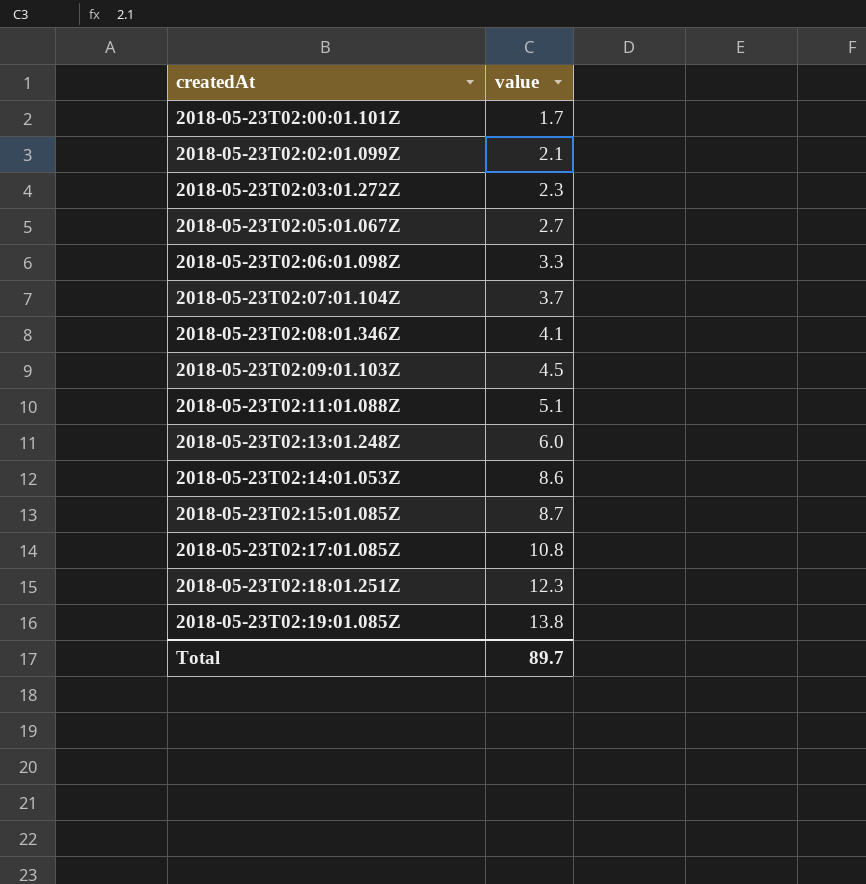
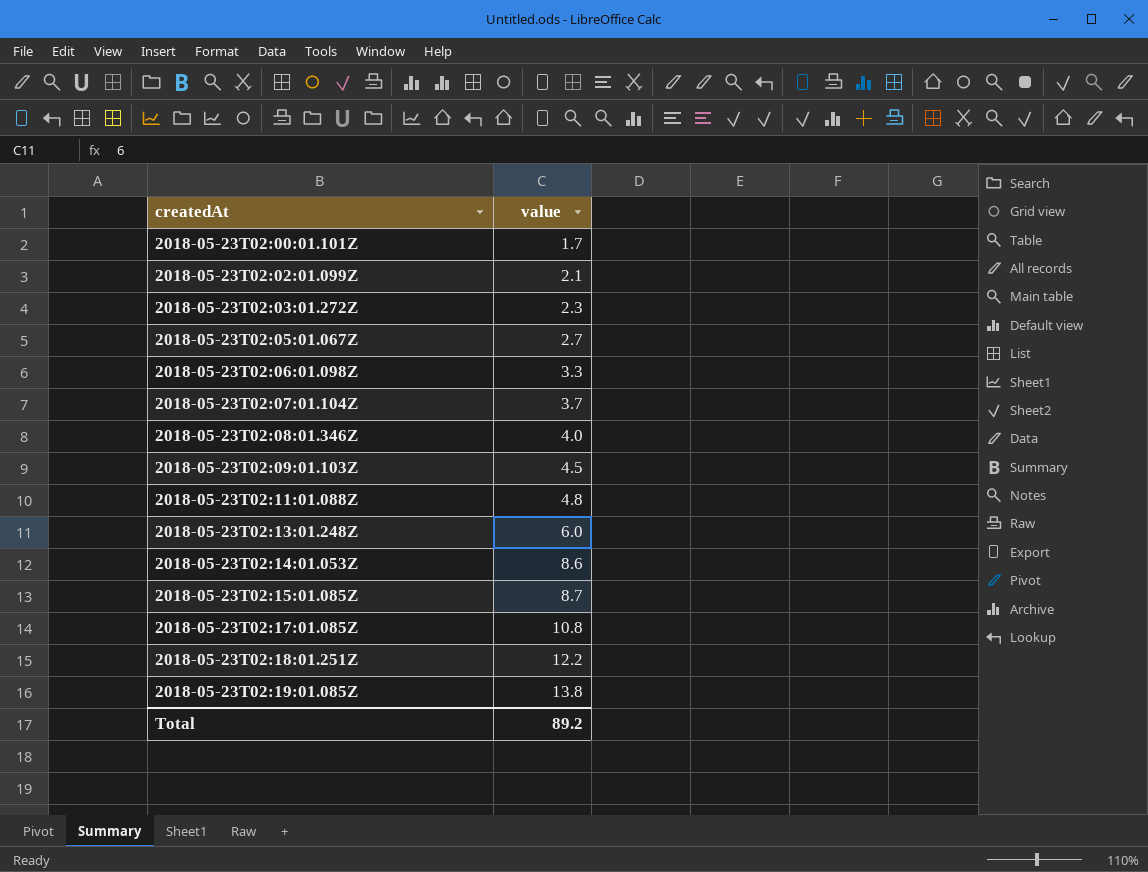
2018-05-23T02:08:01.346Z | value: 4.1 -> 4.0
2018-05-23T02:11:01.088Z | value: 5.1 -> 4.8
2018-05-23T02:18:01.251Z | value: 12.3 -> 12.2
Total | value: 89.7 -> 89.2

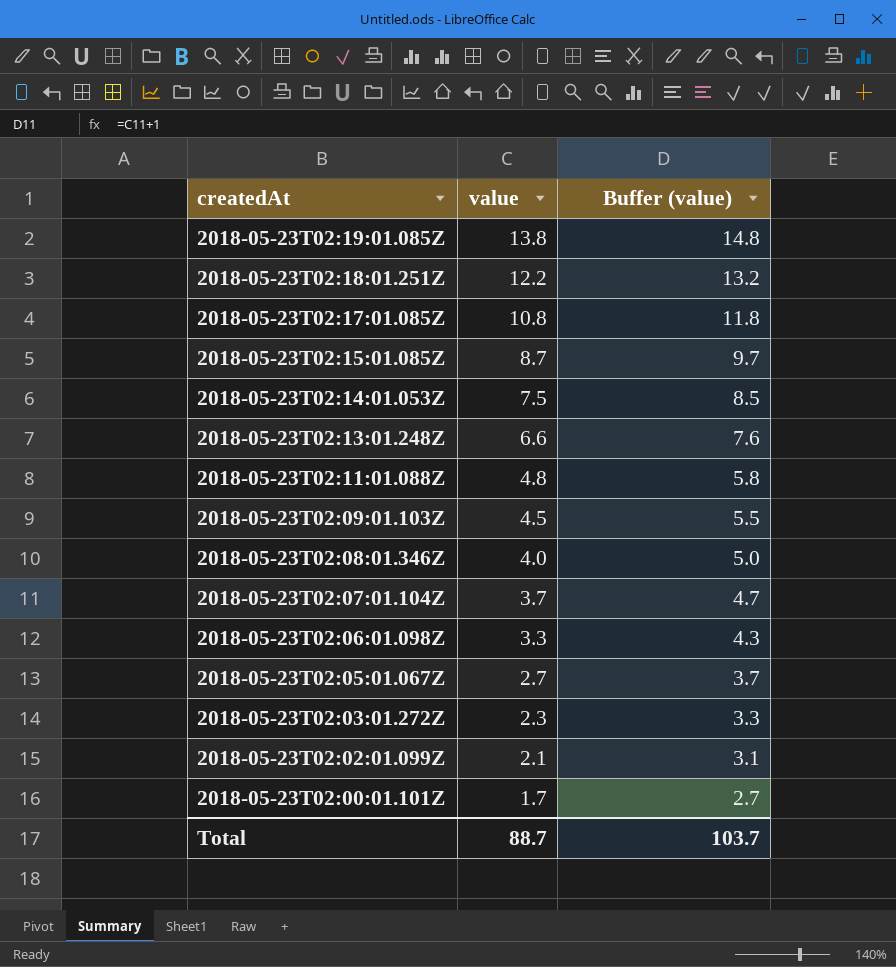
row order: createdAt ascending -> createdAt descending
column Buffer (value) | formula: none -> [value] + 1
2018-05-23T02:14:01.053Z | value: 8.6 -> 7.5
2018-05-23T02:13:01.248Z | value: 6.0 -> 6.6
Total | value: 89.2 -> 88.7

